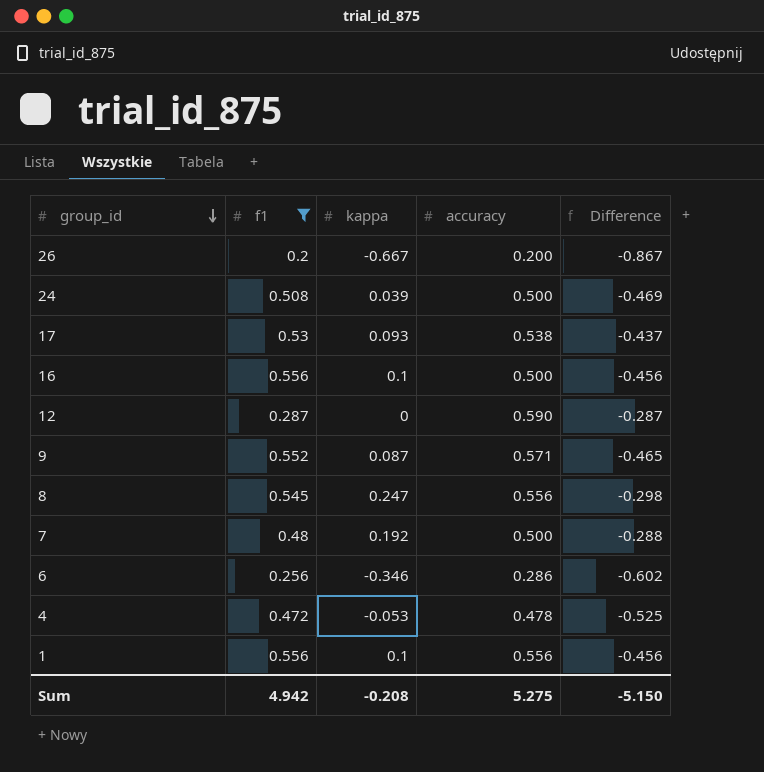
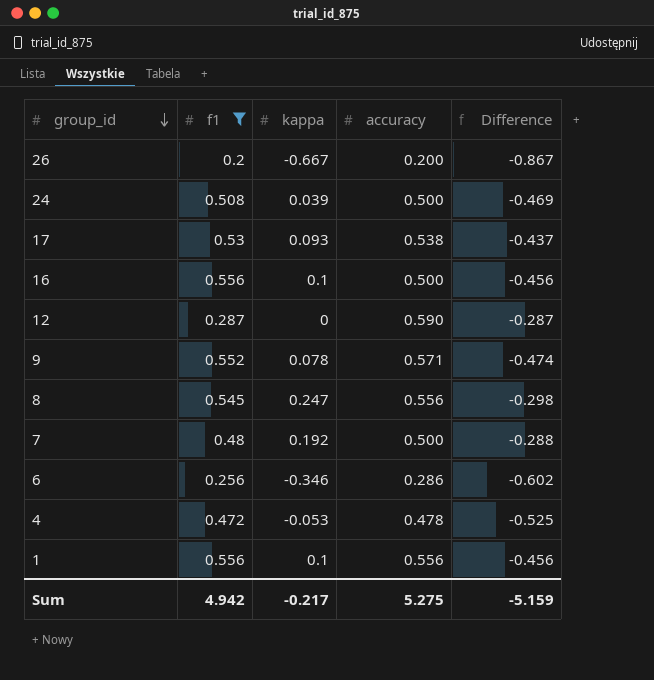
9 | kappa: 0.087 -> 0.078
9 | Difference: -0.465 -> -0.474
Sum | kappa: -0.208 -> -0.217
Sum | Difference: -5.150 -> -5.159

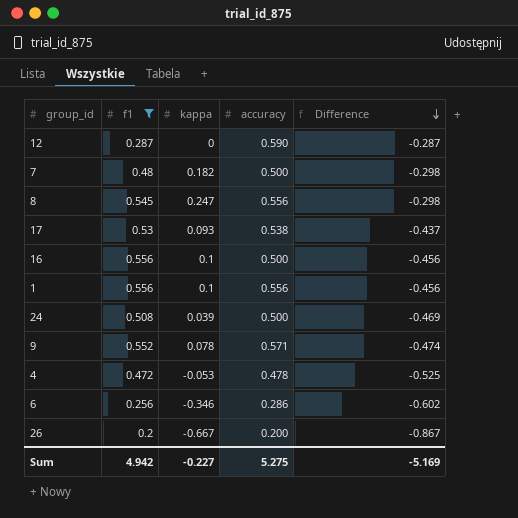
row order: group_id descending -> Difference descending
7 | kappa: 0.192 -> 0.182
7 | Difference: -0.288 -> -0.298
Sum | kappa: -0.217 -> -0.227
Sum | Difference: -5.159 -> -5.169

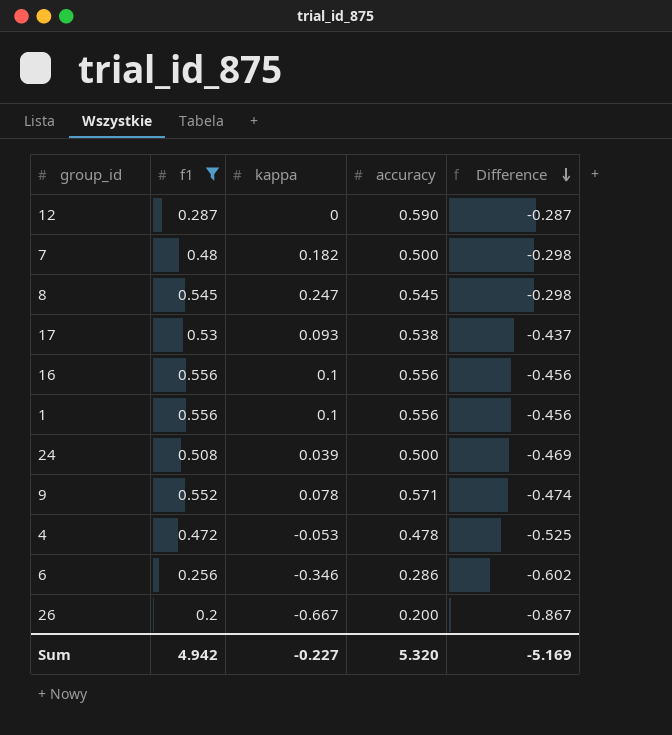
8 | accuracy: 0.556 -> 0.545
16 | accuracy: 0.500 -> 0.556
Sum | accuracy: 5.275 -> 5.320

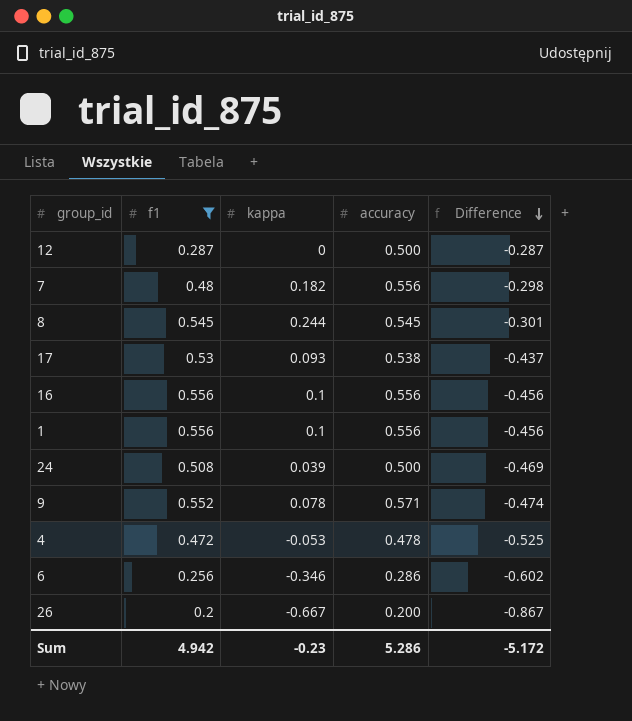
12 | accuracy: 0.590 -> 0.500
7 | accuracy: 0.500 -> 0.556
8 | kappa: 0.247 -> 0.244
8 | Difference: -0.298 -> -0.301
Sum | kappa: -0.227 -> -0.23
Sum | accuracy: 5.320 -> 5.286
Sum | Difference: -5.169 -> -5.172

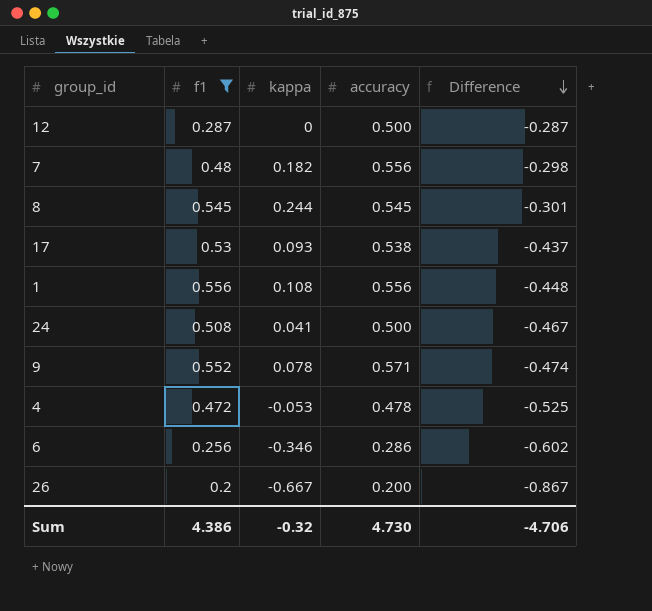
row 16: 0.556 | 0.1 | 0.556 | -0.456 -> none
1 | kappa: 0.1 -> 0.108
1 | Difference: -0.456 -> -0.448
24 | kappa: 0.039 -> 0.041
24 | Difference: -0.469 -> -0.467
Sum | f1: 4.942 -> 4.386
Sum | kappa: -0.23 -> -0.32
Sum | accuracy: 5.286 -> 4.730
Sum | Difference: -5.172 -> -4.706

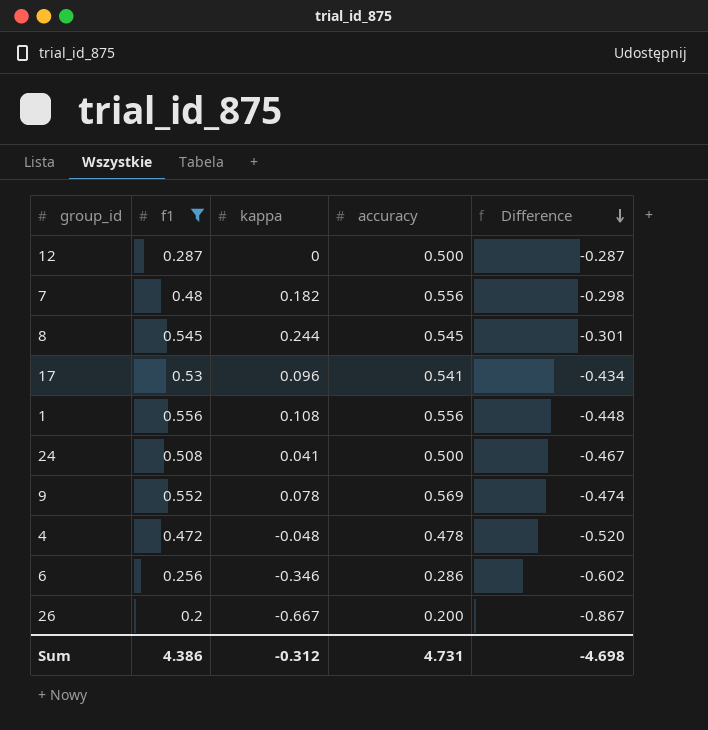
17 | kappa: 0.093 -> 0.096
17 | accuracy: 0.538 -> 0.541
17 | Difference: -0.437 -> -0.434
9 | accuracy: 0.571 -> 0.569
4 | kappa: -0.053 -> -0.048
4 | Difference: -0.525 -> -0.520
Sum | kappa: -0.32 -> -0.312
Sum | accuracy: 4.730 -> 4.731
Sum | Difference: -4.706 -> -4.698

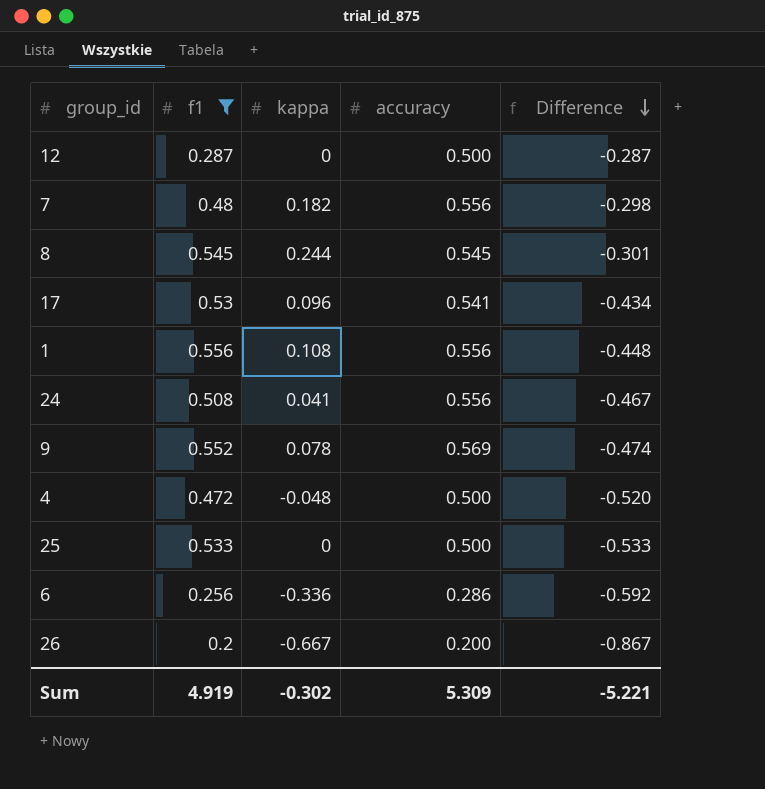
24 | accuracy: 0.500 -> 0.556
4 | accuracy: 0.478 -> 0.500
row 25: none -> 0.533 | 0 | 0.500 | -0.533
6 | kappa: -0.346 -> -0.336
6 | Difference: -0.602 -> -0.592
Sum | f1: 4.386 -> 4.919
Sum | kappa: -0.312 -> -0.302
Sum | accuracy: 4.731 -> 5.309
Sum | Difference: -4.698 -> -5.221

